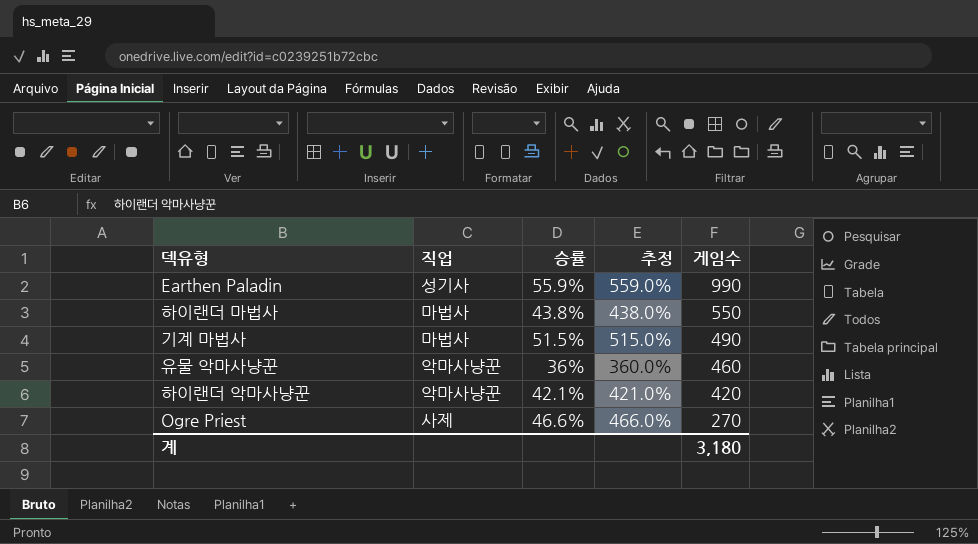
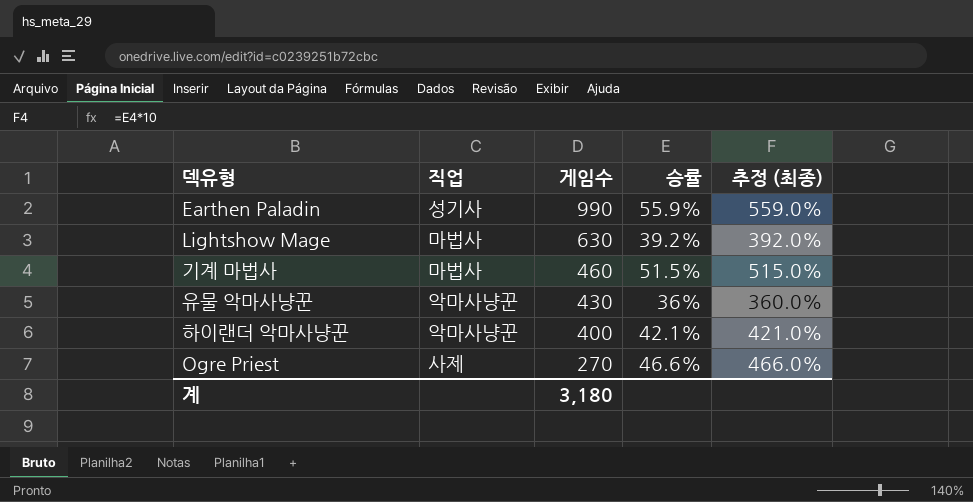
column 게임수 | position: 5 -> 3
column name: 추정 -> 추정 (최종)
row 하이랜더 마법사: 마법사 | 43.8% | 438.0% | 550 -> none
row Lightshow Mage: none -> 마법사 | 630 | 39.2% | 392.0%
기계 마법사 | 게임수: 490 -> 460
유물 악마사냥꾼 | 게임수: 460 -> 430
하이랜더 악마사냥꾼 | 게임수: 420 -> 400

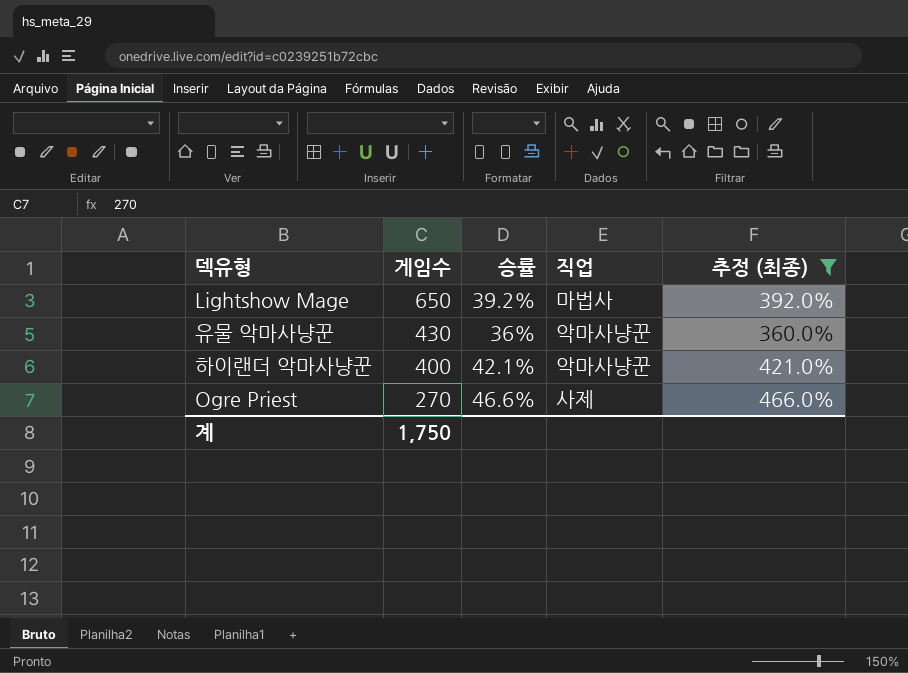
filter: none -> 추정 (최종) <= 466.0%
column 직업 | position: 2 -> 4
Lightshow Mage | 게임수: 630 -> 650
계 | 게임수: 3,180 -> 1,750

